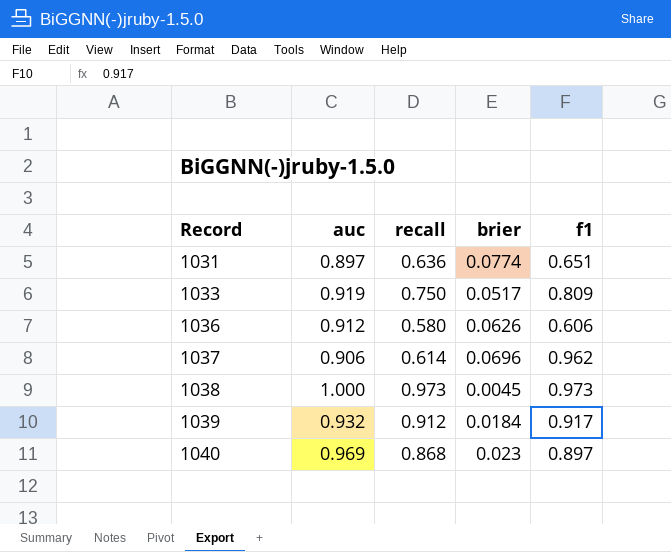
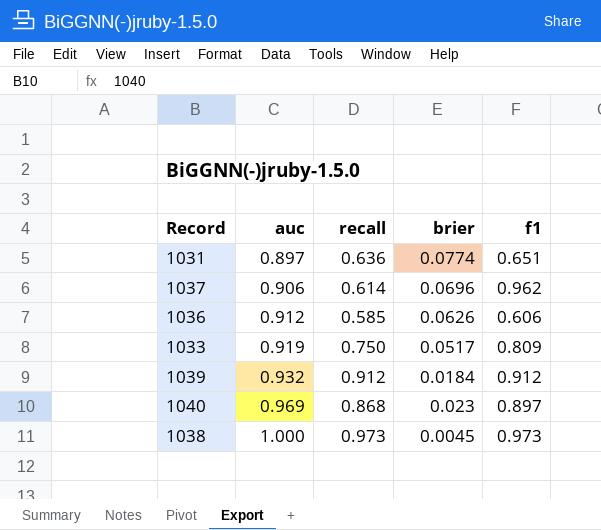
row order: Record ascending -> auc ascending
1036 | recall: 0.580 -> 0.585
1039 | f1: 0.917 -> 0.912

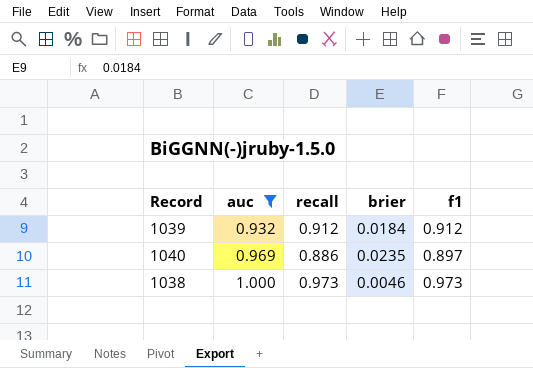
filter: none -> auc >= 0.932
1040 | recall: 0.868 -> 0.886
1040 | brier: 0.023 -> 0.0235
1038 | brier: 0.0045 -> 0.0046

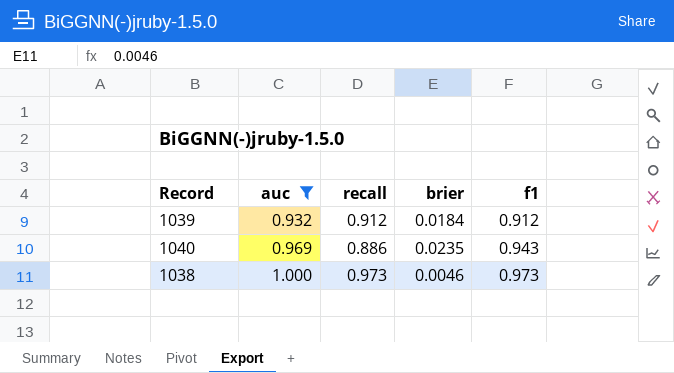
1040 | f1: 0.897 -> 0.943

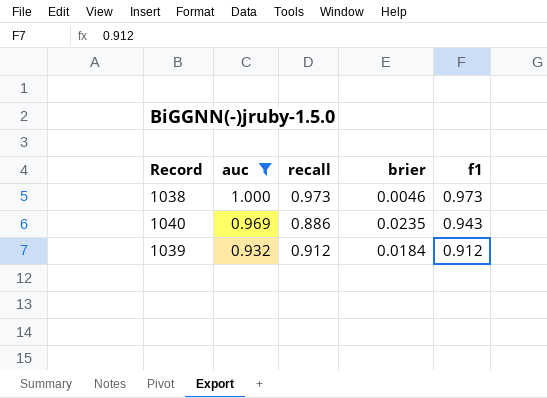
row order: auc ascending -> auc descending

